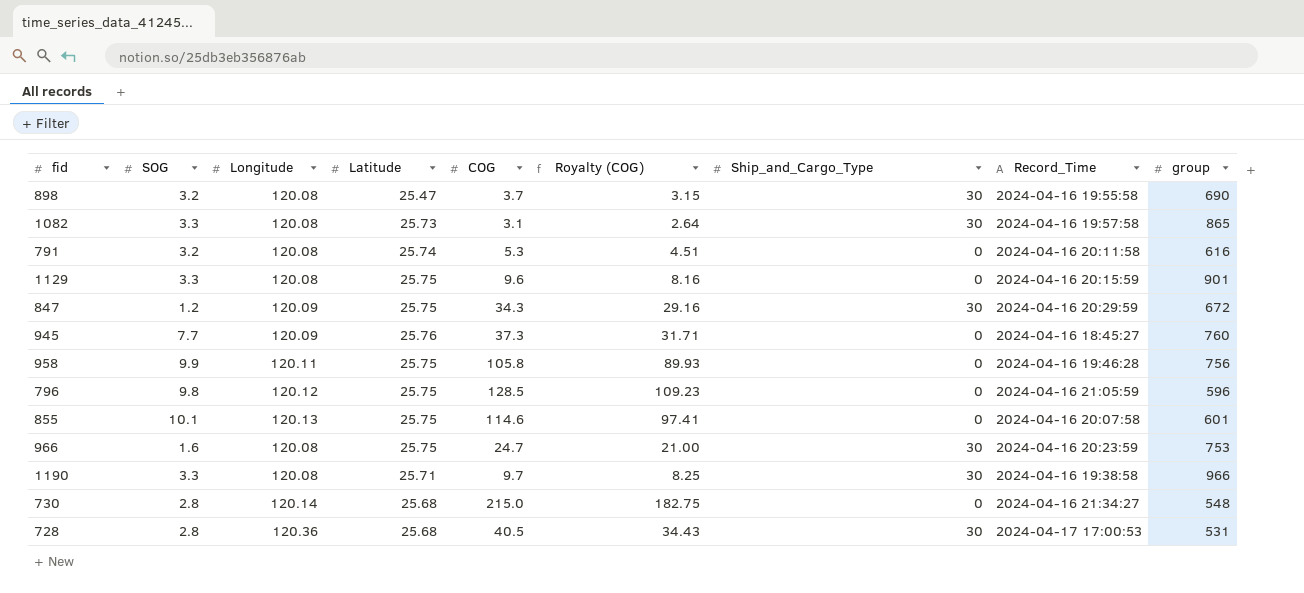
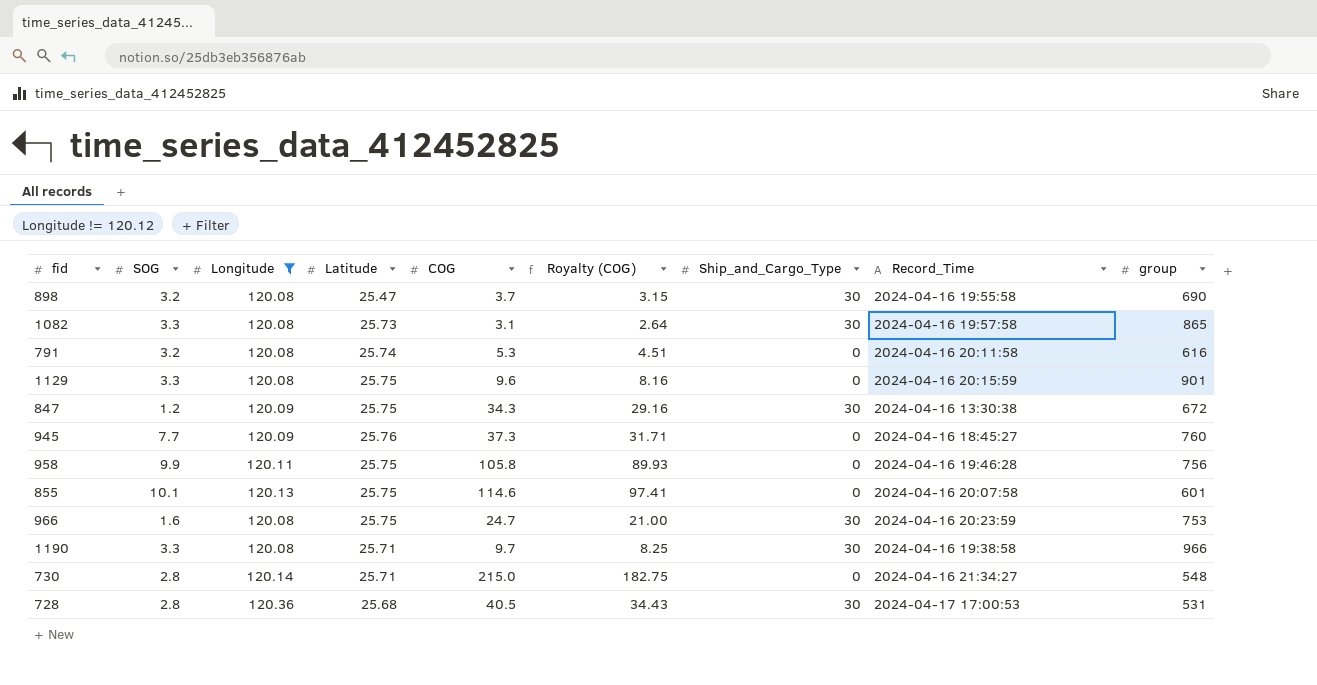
filter: none -> Longitude != 120.12
847 | Record_Time: 2024-04-16 20:29:59 -> 2024-04-16 13:30:38
730 | Latitude: 25.68 -> 25.71

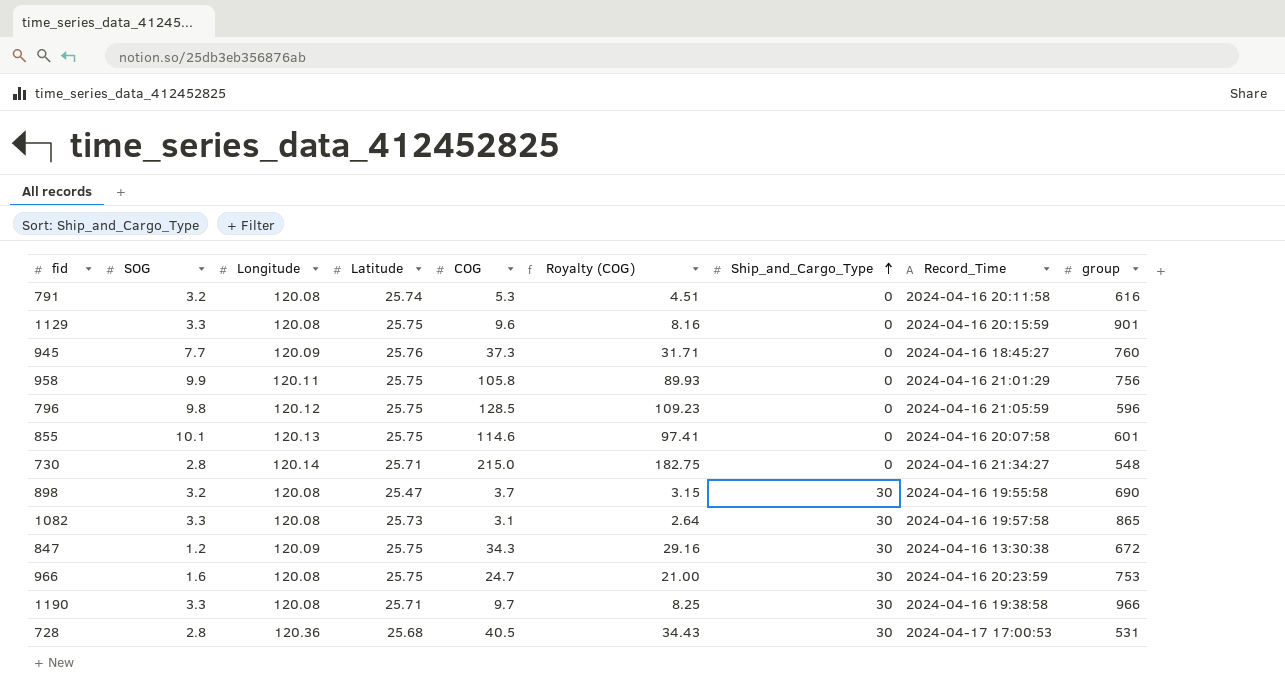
filter: Longitude != 120.12 -> none
row order: none -> Ship_and_Cargo_Type ascending
958 | Record_Time: 2024-04-16 19:46:28 -> 2024-04-16 21:01:29

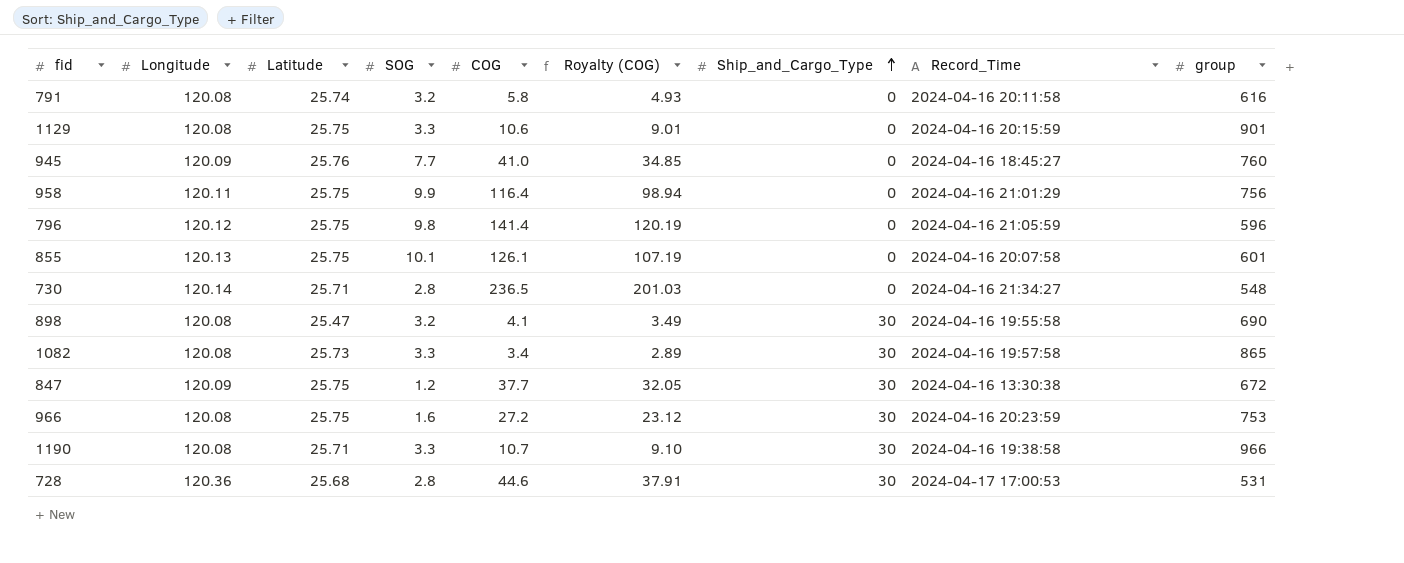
column SOG | position: 2 -> 4
791 | COG: 5.3 -> 5.8
791 | Royalty (COG): 4.51 -> 4.93
1129 | COG: 9.6 -> 10.6
1129 | Royalty (COG): 8.16 -> 9.01
945 | COG: 37.3 -> 41.0
945 | Royalty (COG): 31.71 -> 34.85
958 | COG: 105.8 -> 116.4
958 | Royalty (COG): 89.93 -> 98.94
796 | COG: 128.5 -> 141.4
796 | Royalty (COG): 109.23 -> 120.19
855 | COG: 114.6 -> 126.1
855 | Royalty (COG): 97.41 -> 107.19
730 | COG: 215.0 -> 236.5
730 | Royalty (COG): 182.75 -> 201.03
898 | COG: 3.7 -> 4.1
898 | Royalty (COG): 3.15 -> 3.49
1082 | COG: 3.1 -> 3.4
1082 | Royalty (COG): 2.64 -> 2.89
847 | COG: 34.3 -> 37.7
847 | Royalty (COG): 29.16 -> 32.05
966 | COG: 24.7 -> 27.2
966 | Royalty (COG): 21.00 -> 23.12
1190 | COG: 9.7 -> 10.7
1190 | Royalty (COG): 8.25 -> 9.10
728 | COG: 40.5 -> 44.6
728 | Royalty (COG): 34.43 -> 37.91

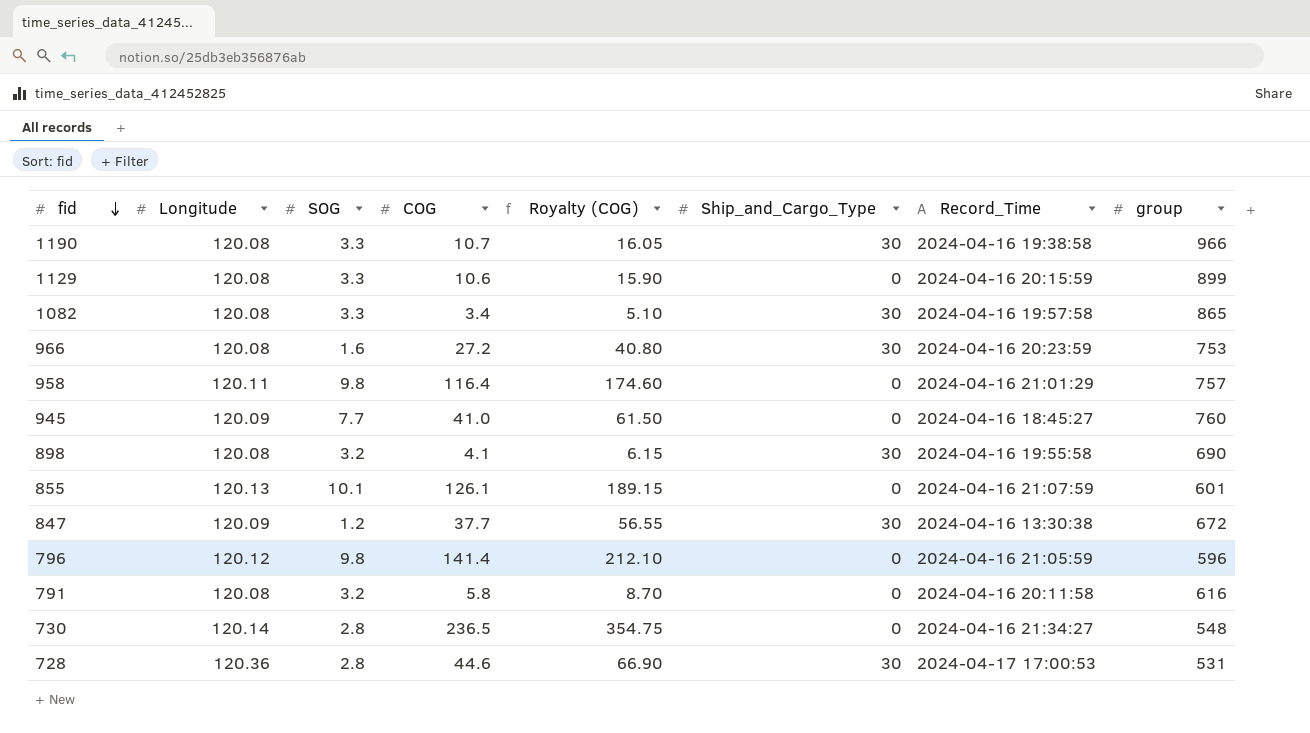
row order: Ship_and_Cargo_Type ascending -> fid descending
column Latitude | position: 3 -> none
column Royalty (COG) | formula: [COG] * 0.85 -> [COG] * 1.5
1129 | group: 901 -> 899
958 | SOG: 9.9 -> 9.8
958 | group: 756 -> 757
855 | Record_Time: 2024-04-16 20:07:58 -> 2024-04-16 21:07:59

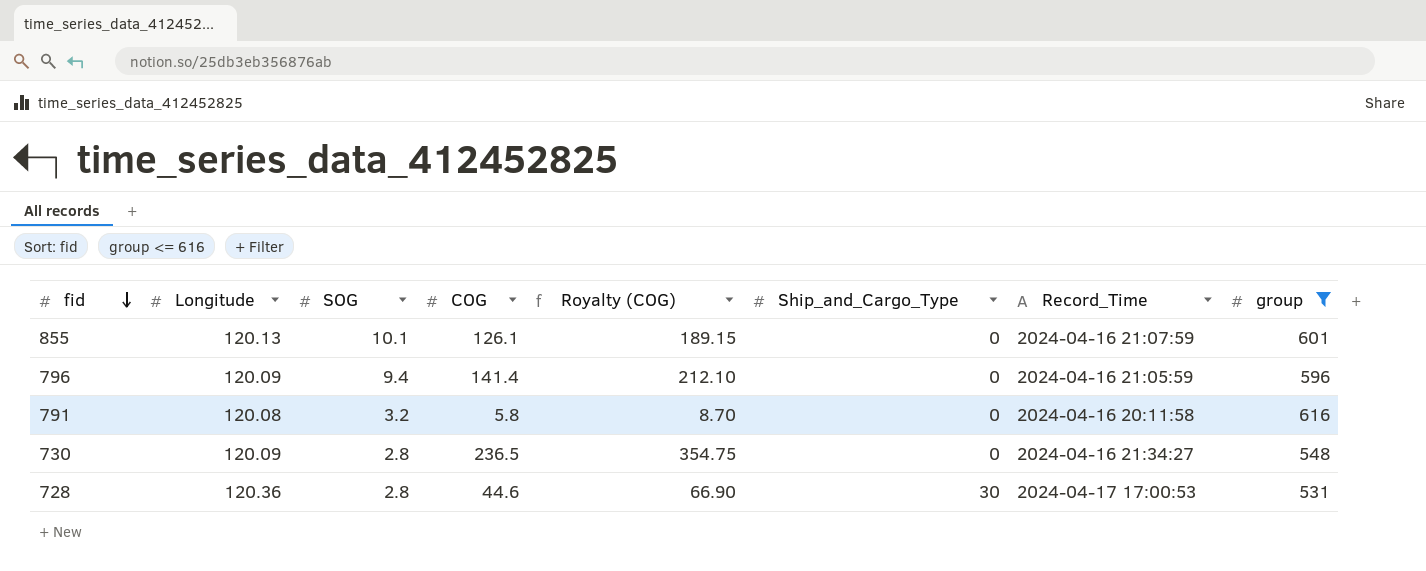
filter: none -> group <= 616
796 | Longitude: 120.12 -> 120.09
796 | SOG: 9.8 -> 9.4
730 | Longitude: 120.14 -> 120.09

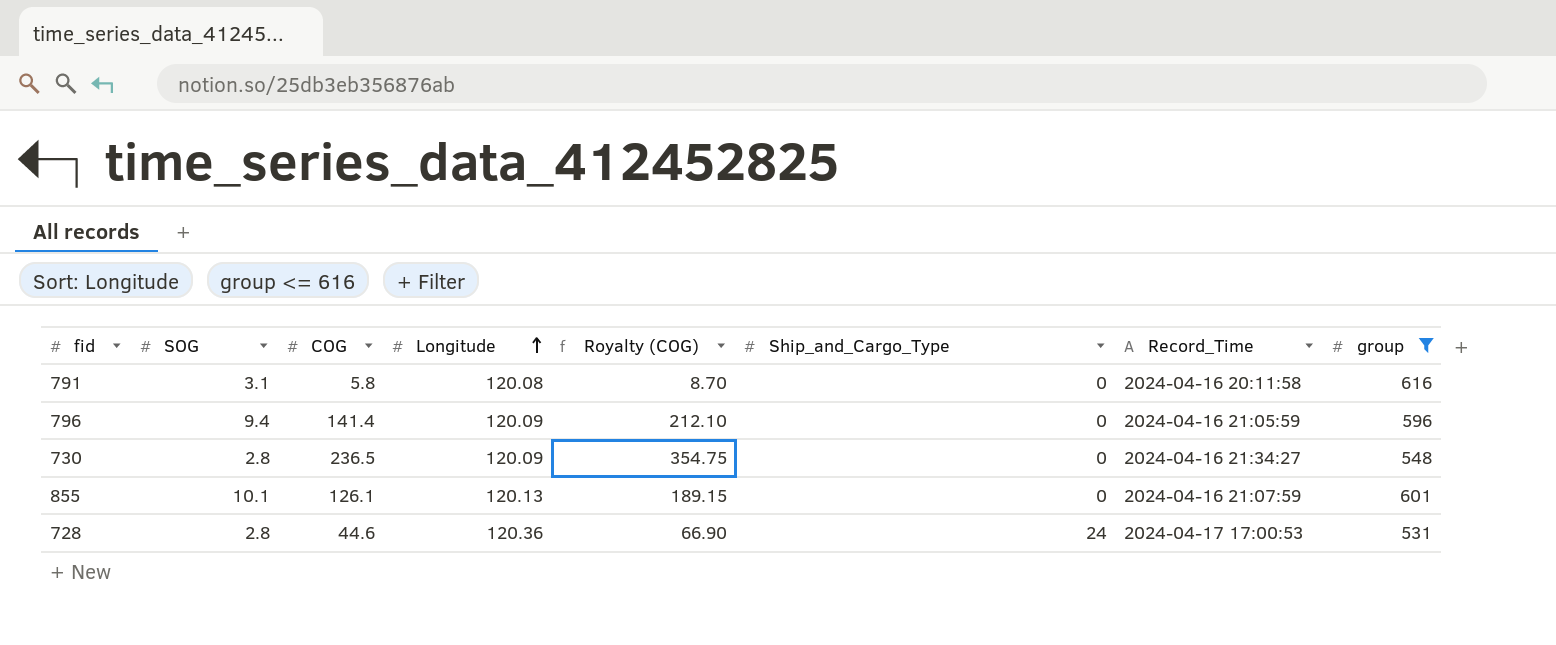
row order: fid descending -> Longitude ascending
column Longitude | position: 2 -> 4
791 | SOG: 3.2 -> 3.1
728 | Ship_and_Cargo_Type: 30 -> 24

